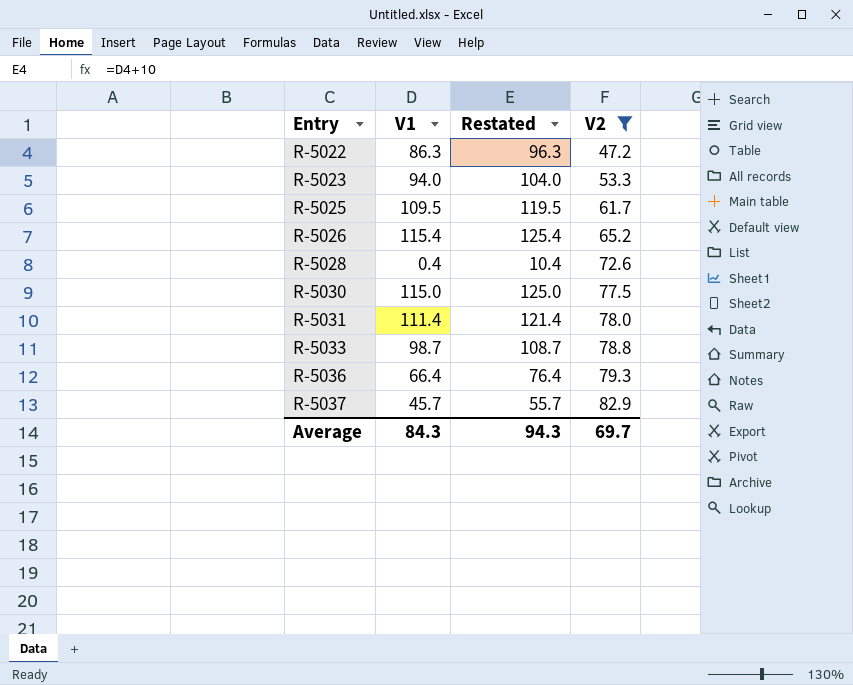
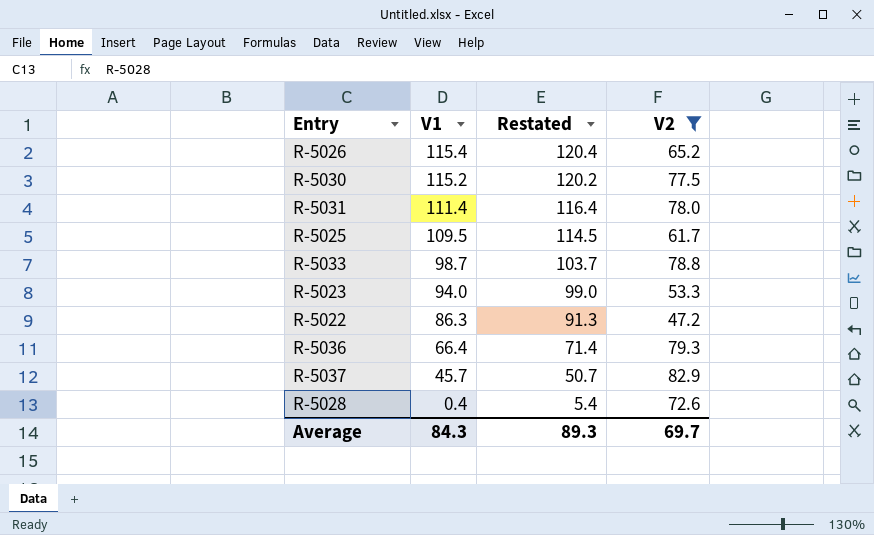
row order: Entry ascending -> V1 descending
column Restated | formula: [V1] + 10 -> [V1] + 5
R-5030 | V1: 115.0 -> 115.2
Average | Restated: 94.3 -> 89.3

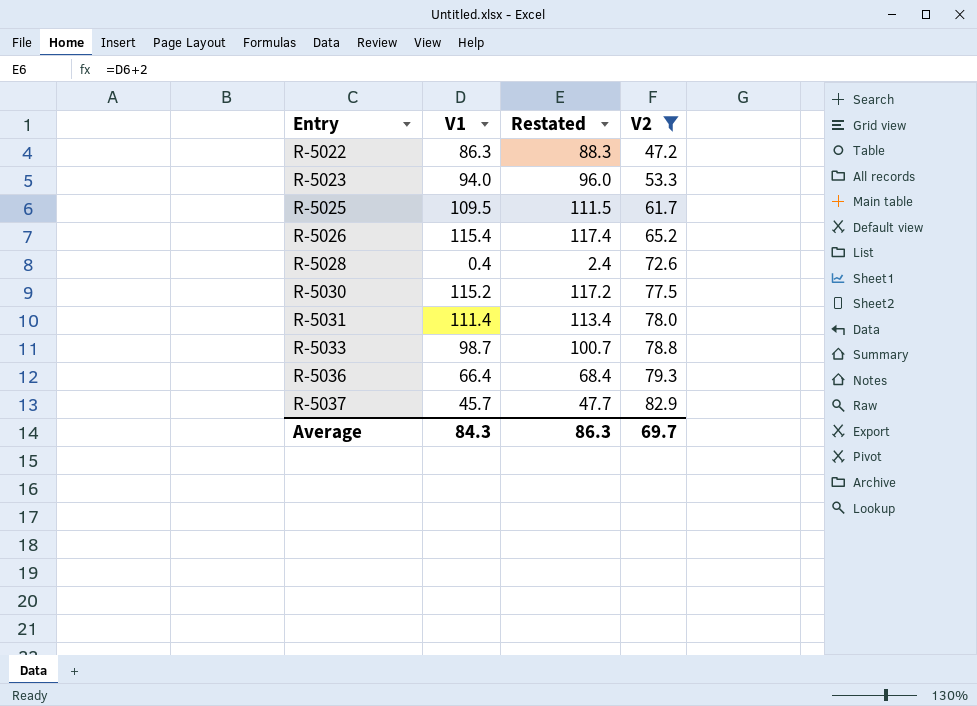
row order: V1 descending -> Entry ascending
column Restated | formula: [V1] + 5 -> [V1] + 2
Average | Restated: 89.3 -> 86.3

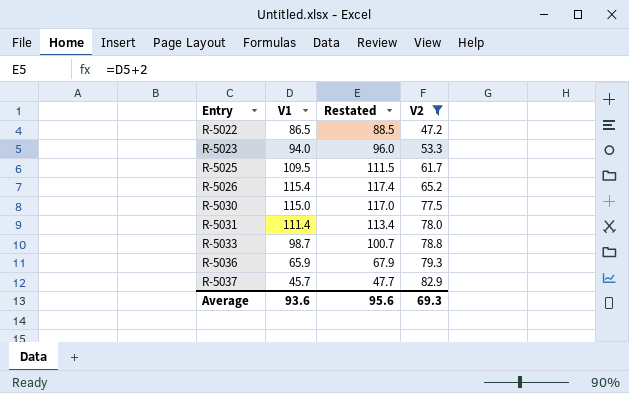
row R-5028: 0.4 | 2.4 | 72.6 -> none
R-5022 | V1: 86.3 -> 86.5
R-5022 | Restated: 88.3 -> 88.5
R-5030 | V1: 115.2 -> 115.0
R-5030 | Restated: 117.2 -> 117.0
R-5036 | V1: 66.4 -> 65.9
R-5036 | Restated: 68.4 -> 67.9
Average | V1: 84.3 -> 93.6
Average | Restated: 86.3 -> 95.6
Average | V2: 69.7 -> 69.3

